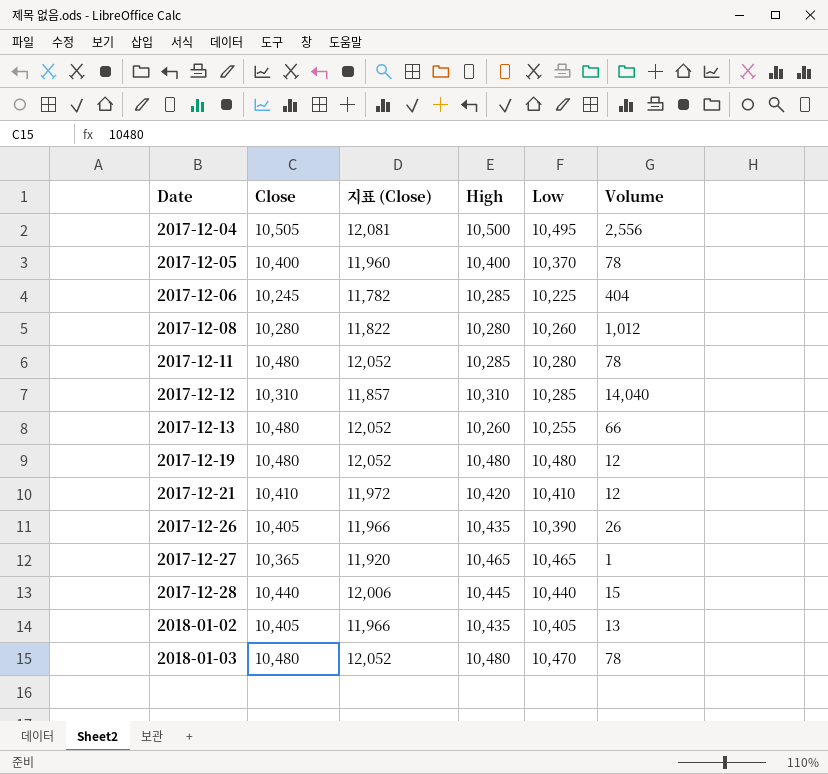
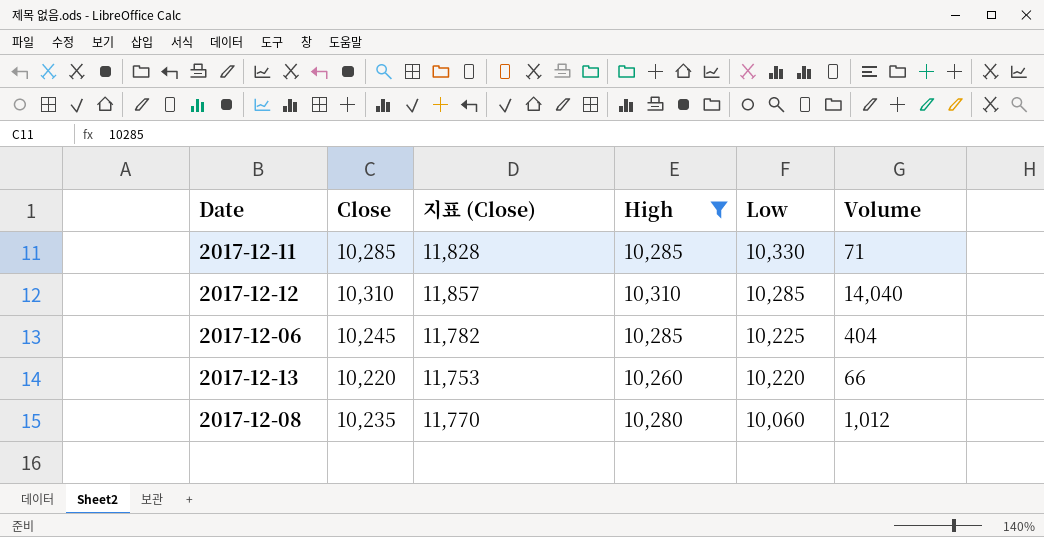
filter: none -> High <= 10,310
row order: Date ascending -> Low descending
2017-12-11 | Close: 10,480 -> 10,285
2017-12-11 | 지표 (Close): 12,052 -> 11,828
2017-12-11 | Low: 10,280 -> 10,330
2017-12-11 | Volume: 78 -> 71
2017-12-13 | Close: 10,480 -> 10,220
2017-12-13 | 지표 (Close): 12,052 -> 11,753
2017-12-13 | Low: 10,255 -> 10,220
2017-12-08 | Close: 10,280 -> 10,235
2017-12-08 | 지표 (Close): 11,822 -> 11,770
2017-12-08 | Low: 10,260 -> 10,060

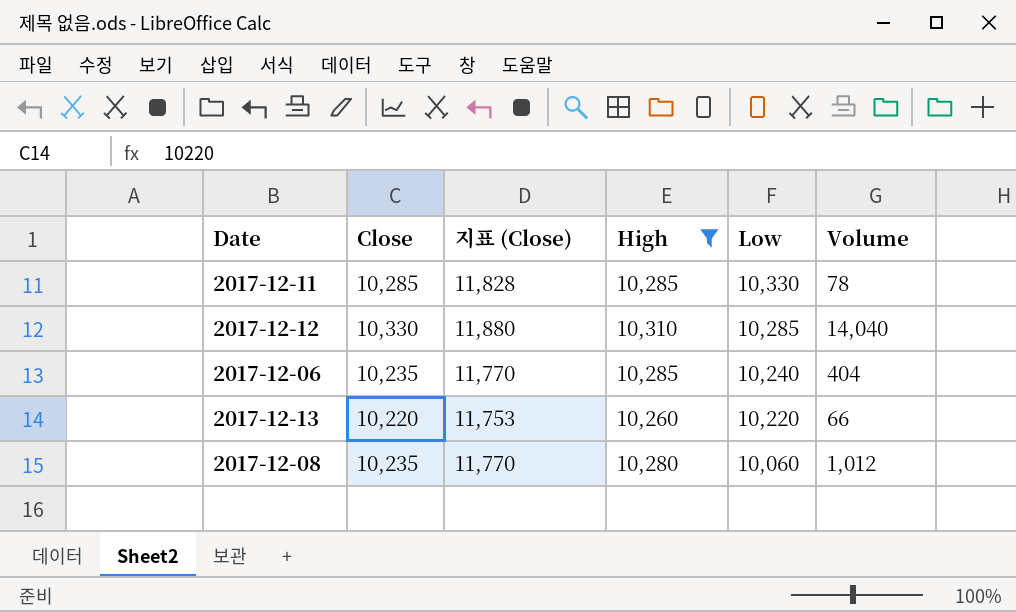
2017-12-11 | Volume: 71 -> 78
2017-12-12 | Close: 10,310 -> 10,330
2017-12-12 | 지표 (Close): 11,857 -> 11,880
2017-12-06 | Close: 10,245 -> 10,235
2017-12-06 | 지표 (Close): 11,782 -> 11,770
2017-12-06 | Low: 10,225 -> 10,240

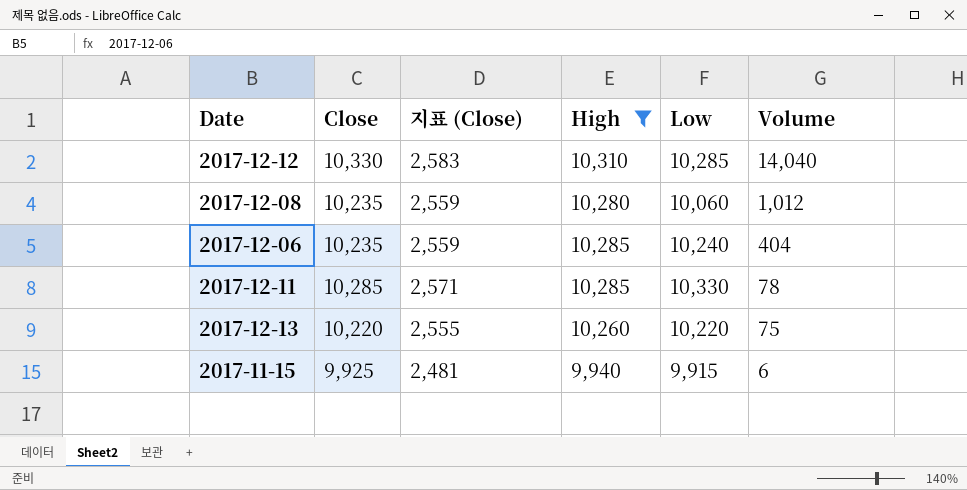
row order: Low descending -> Volume descending
column 지표 (Close) | formula: [Close] * 1.15 -> [Close] * 0.25
2017-12-13 | Volume: 66 -> 75
row 2017-11-15: none -> 9,925 | 2,481 | 9,940 | 9,915 | 6

